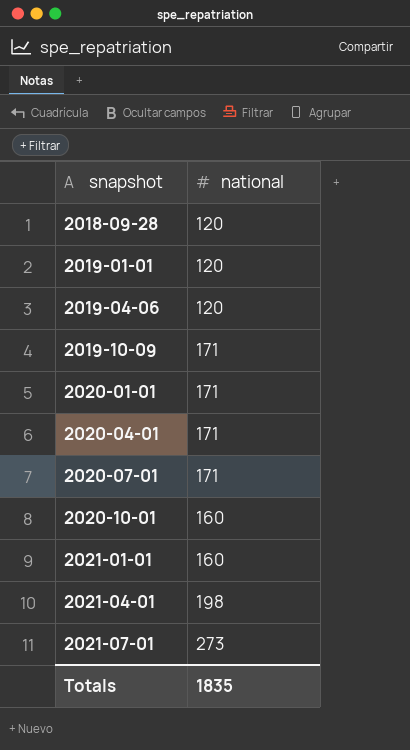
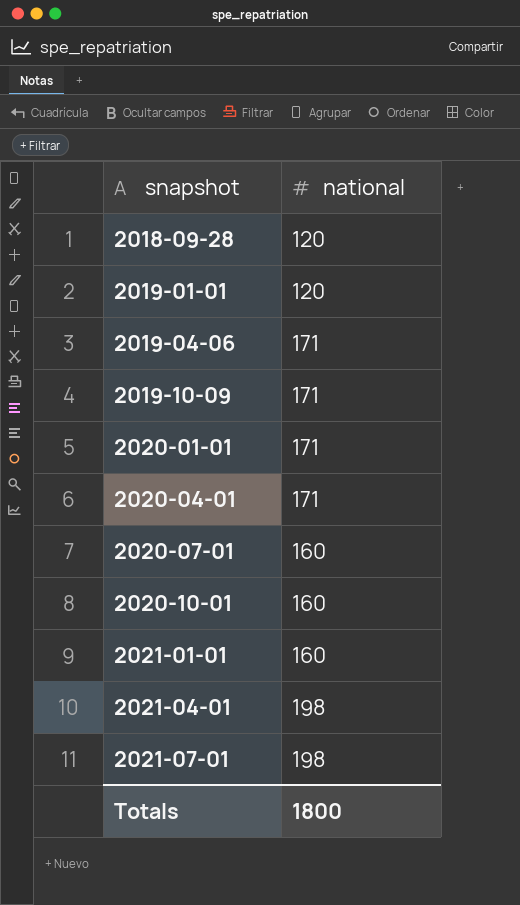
2019-04-06 | national: 120 -> 171
2020-07-01 | national: 171 -> 160
2021-07-01 | national: 273 -> 198
Totals | national: 1835 -> 1800

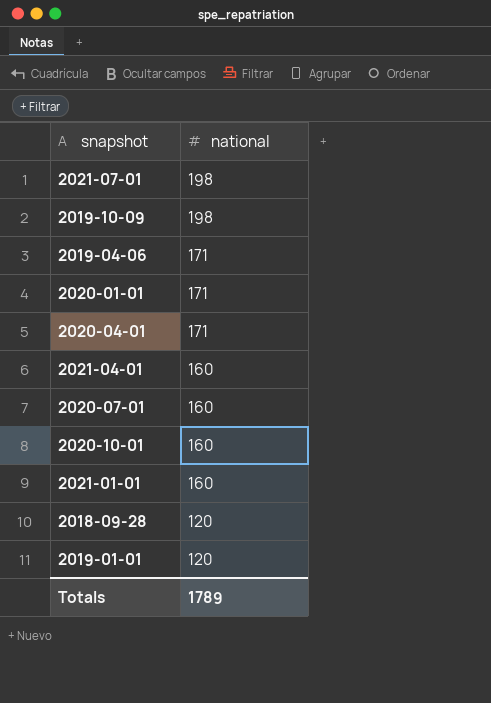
row order: snapshot ascending -> national descending
2019-10-09 | national: 171 -> 198
2021-04-01 | national: 198 -> 160
Totals | national: 1800 -> 1789

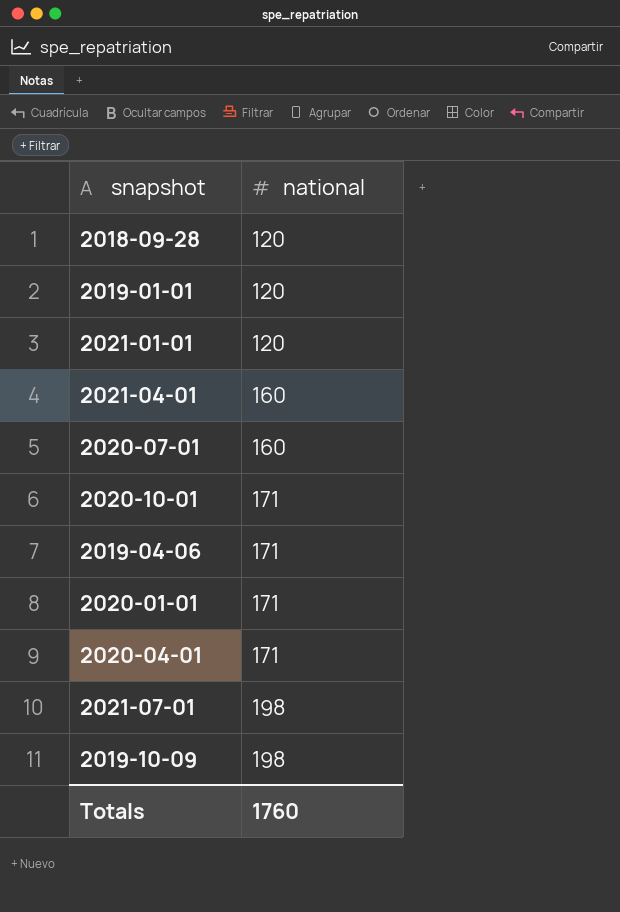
row order: national descending -> national ascending
2021-01-01 | national: 160 -> 120
2020-10-01 | national: 160 -> 171
Totals | national: 1789 -> 1760

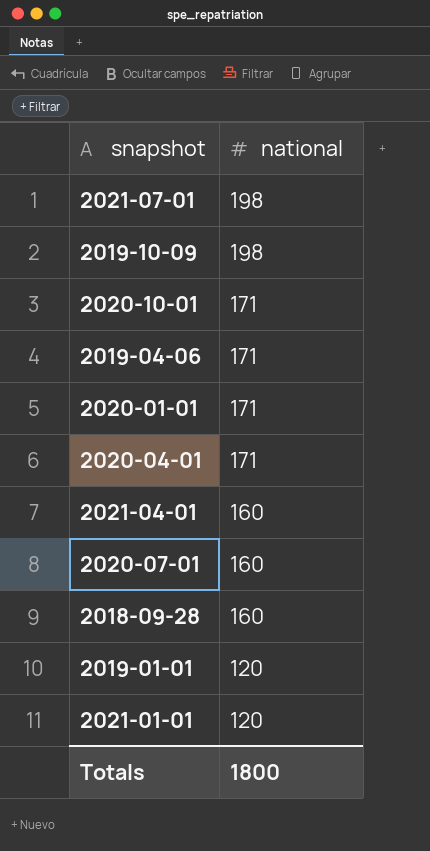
row order: national ascending -> national descending
2018-09-28 | national: 120 -> 160
Totals | national: 1760 -> 1800

